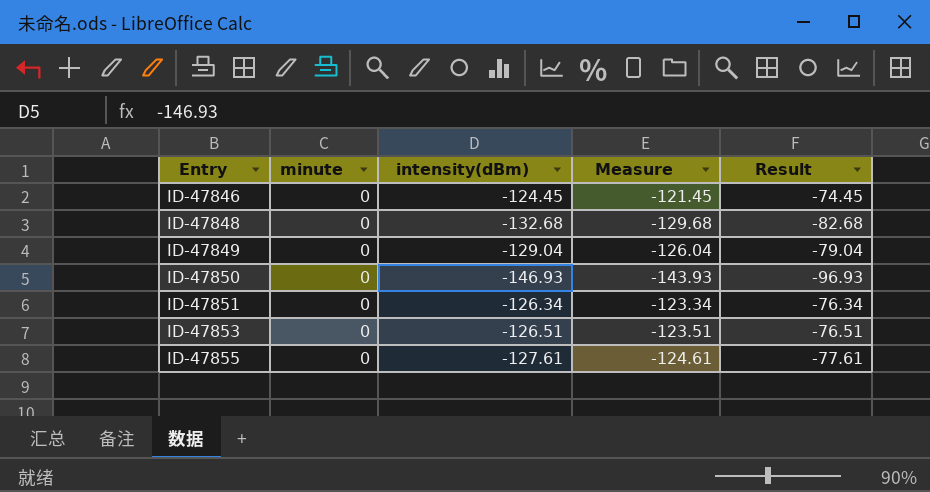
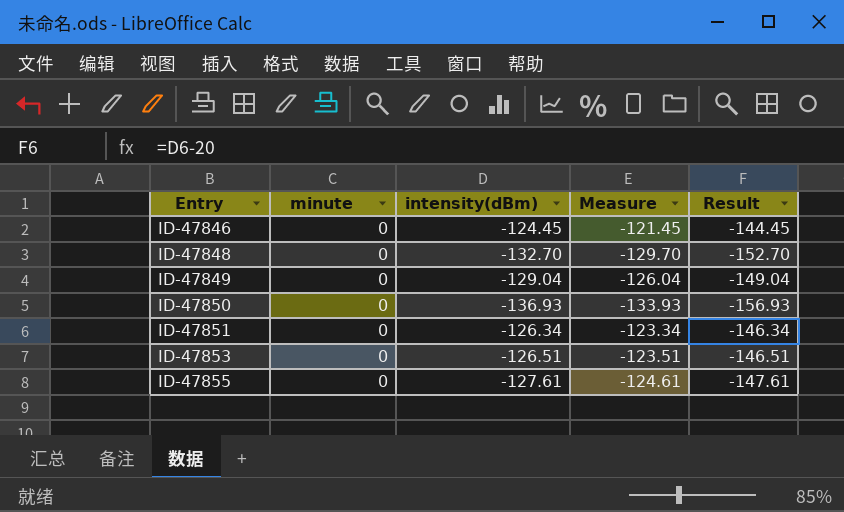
column Result | formula: [intensity(dBm)] + 50 -> [intensity(dBm)] - 20
ID-47848 | intensity(dBm): -132.68 -> -132.70
ID-47848 | Measure: -129.68 -> -129.70
ID-47850 | intensity(dBm): -146.93 -> -136.93
ID-47850 | Measure: -143.93 -> -133.93

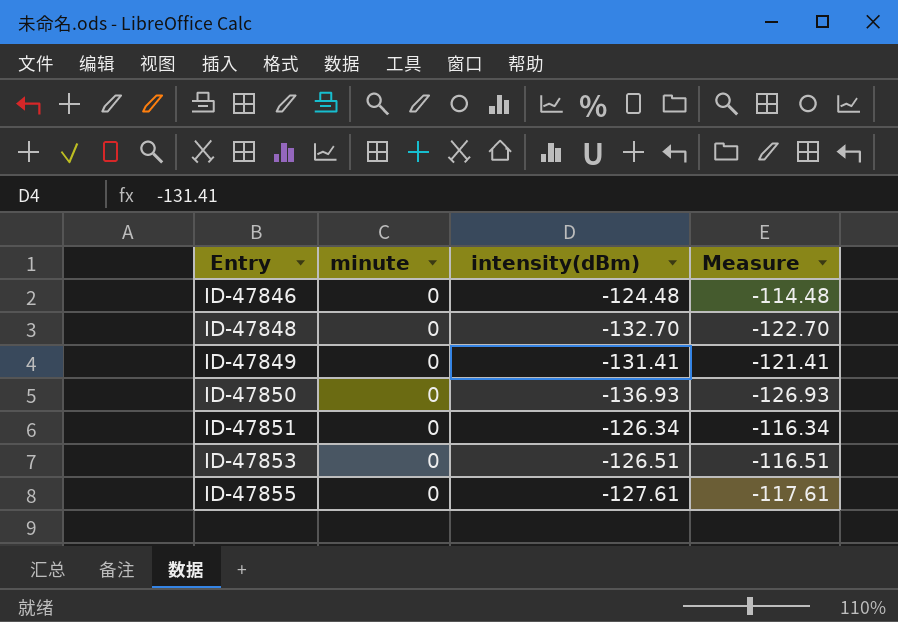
column Result | formula: [intensity(dBm)] - 20 -> none
column Measure | formula: [intensity(dBm)] + 3 -> [intensity(dBm)] + 10
ID-47846 | intensity(dBm): -124.45 -> -124.48
ID-47849 | intensity(dBm): -129.04 -> -131.41

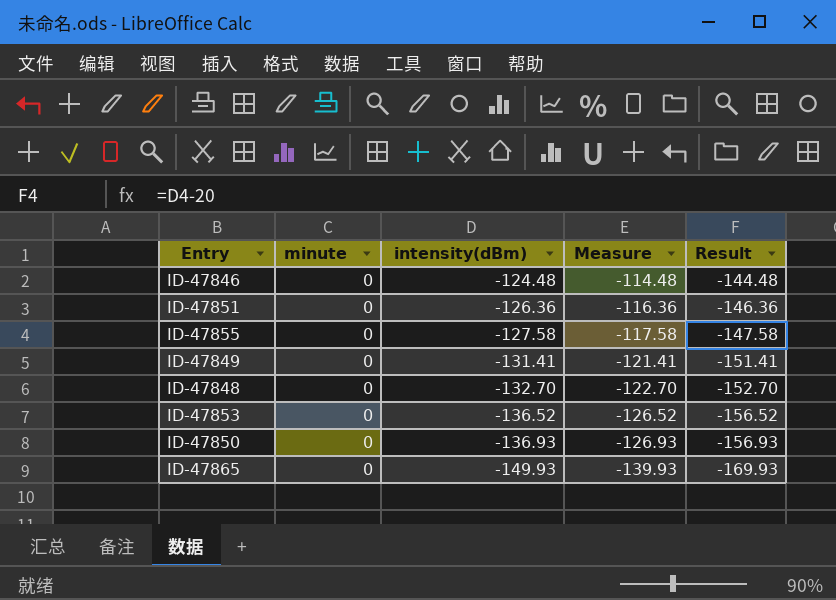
row order: Entry ascending -> intensity(dBm) descending
column Result | formula: none -> [intensity(dBm)] - 20
ID-47851 | intensity(dBm): -126.34 -> -126.36
ID-47851 | Measure: -116.34 -> -116.36
ID-47855 | intensity(dBm): -127.61 -> -127.58
ID-47855 | Measure: -117.61 -> -117.58
ID-47853 | intensity(dBm): -126.51 -> -136.52
ID-47853 | Measure: -116.51 -> -126.52
row ID-47865: none -> 0 | -149.93 | -139.93 | -169.93

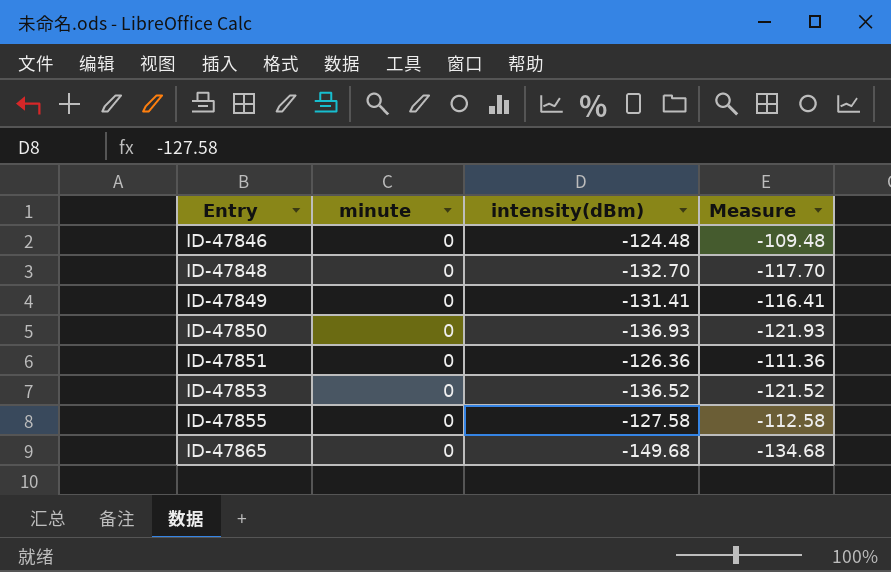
row order: intensity(dBm) descending -> Entry ascending
column Result | formula: [intensity(dBm)] - 20 -> none
column Measure | formula: [intensity(dBm)] + 10 -> [intensity(dBm)] + 15
ID-47865 | intensity(dBm): -149.93 -> -149.68

